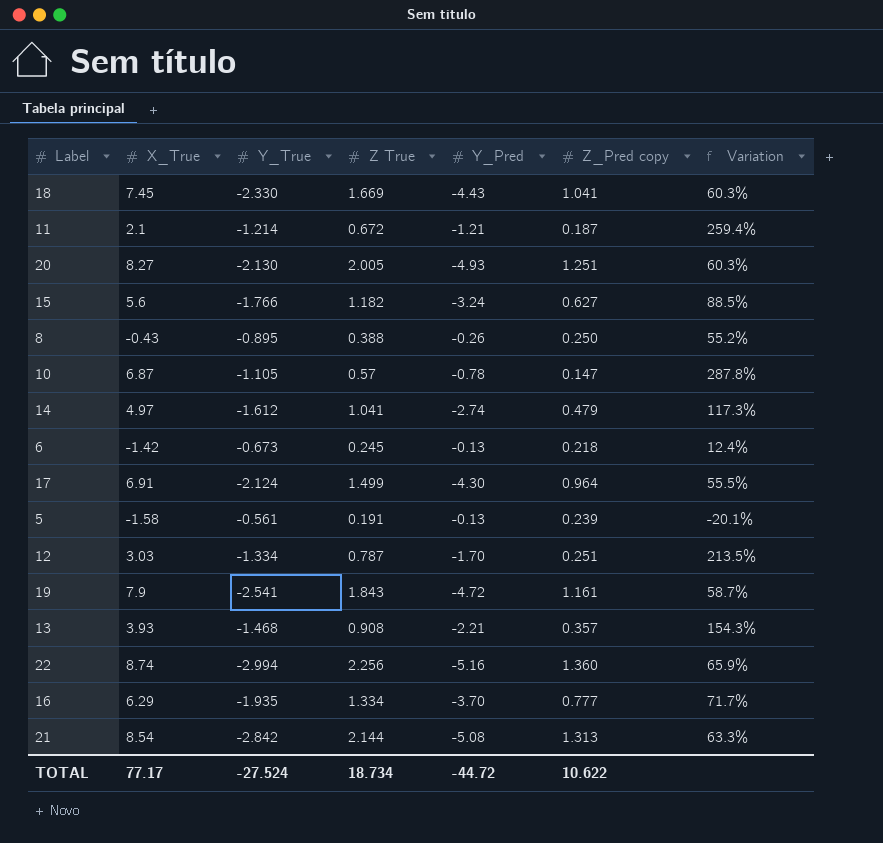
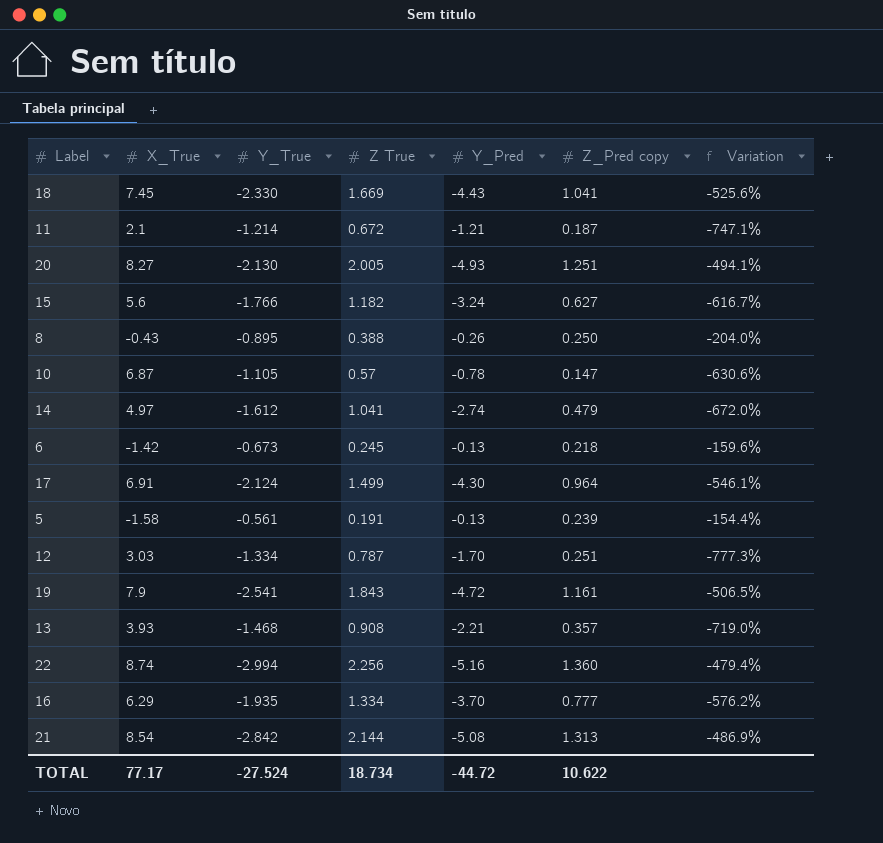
column Variation | formula: ([Z True] - [Z_Pred copy]) / [Z_Pred copy] -> ([Y_Pred] - [Z_Pred copy]) / [Z_Pred copy]

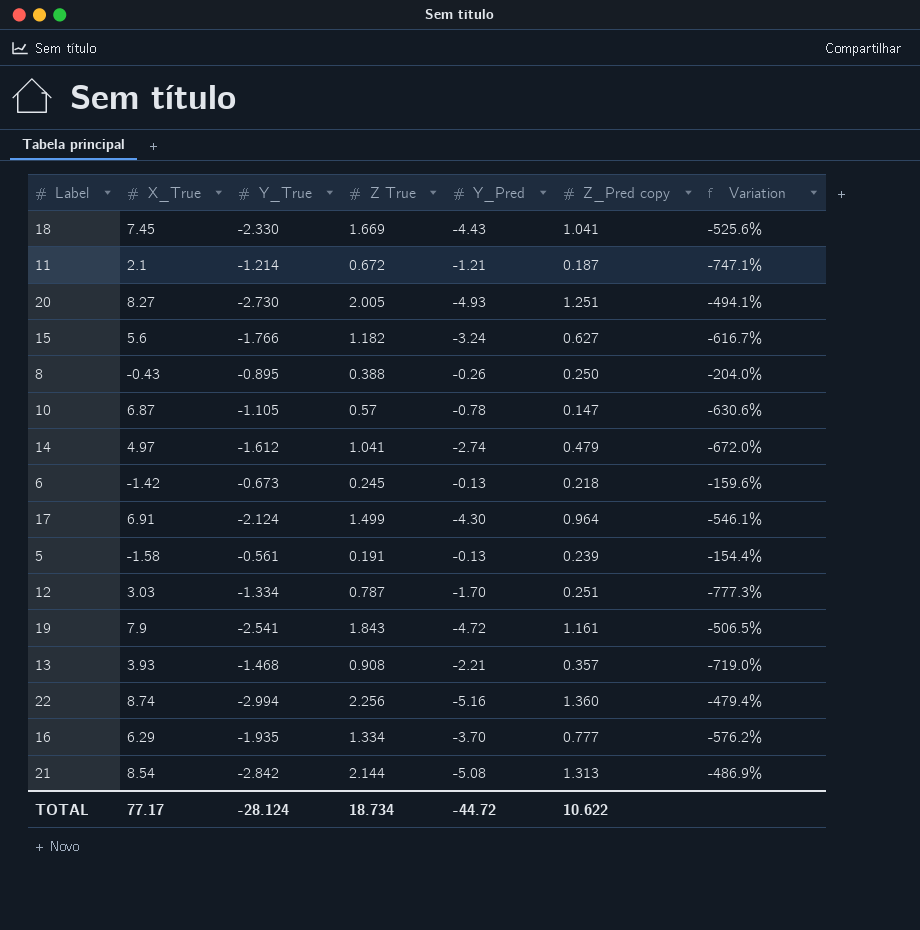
20 | Y_True: -2.130 -> -2.730
TOTAL | Y_True: -27.524 -> -28.124

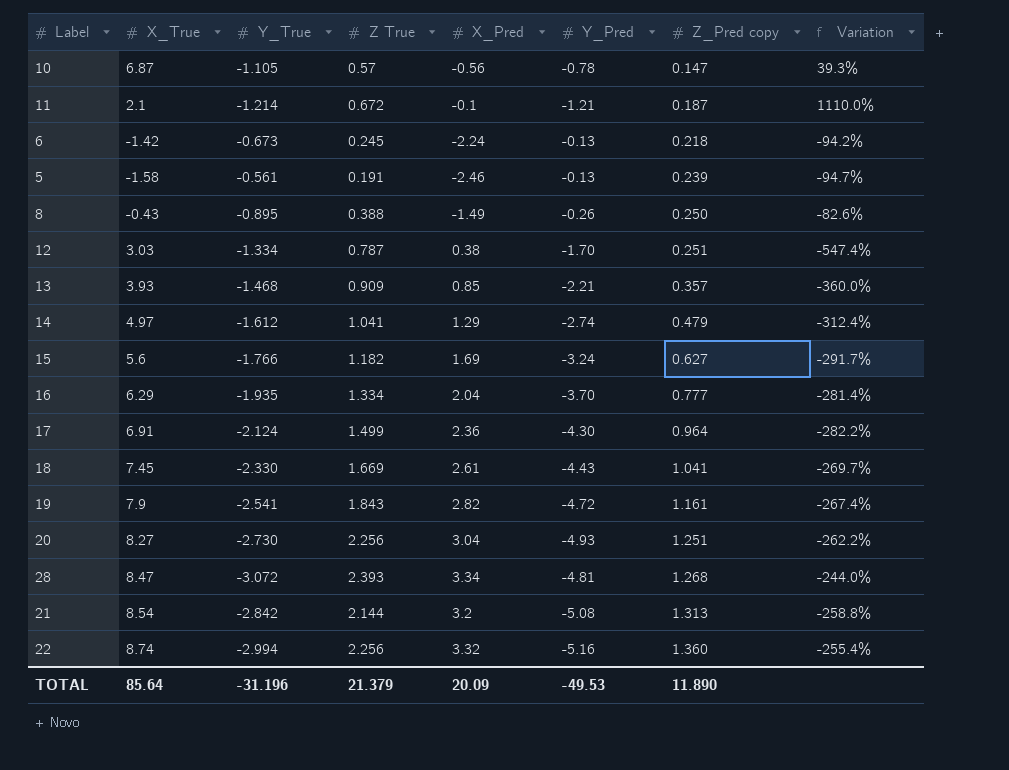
row order: none -> Z_Pred copy ascending
column X_Pred | position: none -> 5
column Variation | formula: ([Y_Pred] - [Z_Pred copy]) / [Z_Pred copy] -> ([Y_Pred] - [X_Pred]) / [X_Pred]
13 | Z True: 0.908 -> 0.909
20 | Z True: 2.005 -> 2.256
row 28: none -> 8.47 | -3.072 | 2.393 | 3.34 | -4.81 | 1.268 | -244.0%
TOTAL | X_True: 77.17 -> 85.64
TOTAL | Y_True: -28.124 -> -31.196
TOTAL | Z True: 18.734 -> 21.379
TOTAL | Y_Pred: -44.72 -> -49.53
TOTAL | Z_Pred copy: 10.622 -> 11.890

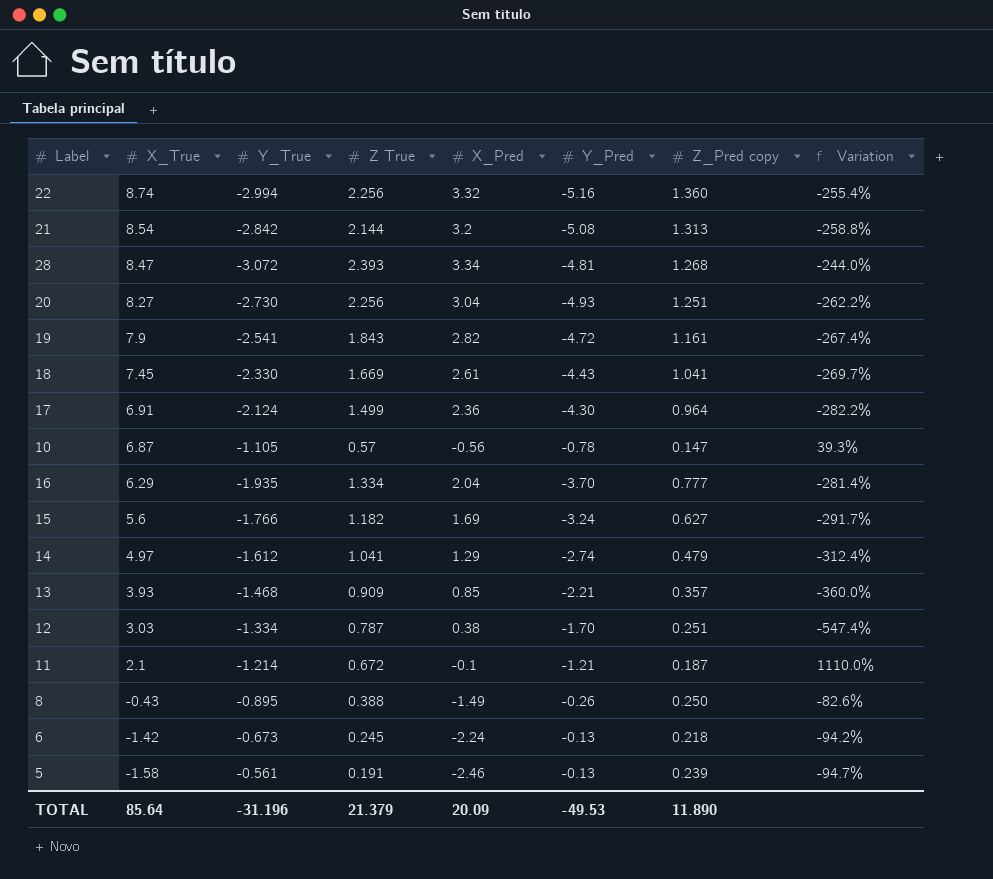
row order: Z_Pred copy ascending -> X_True descending

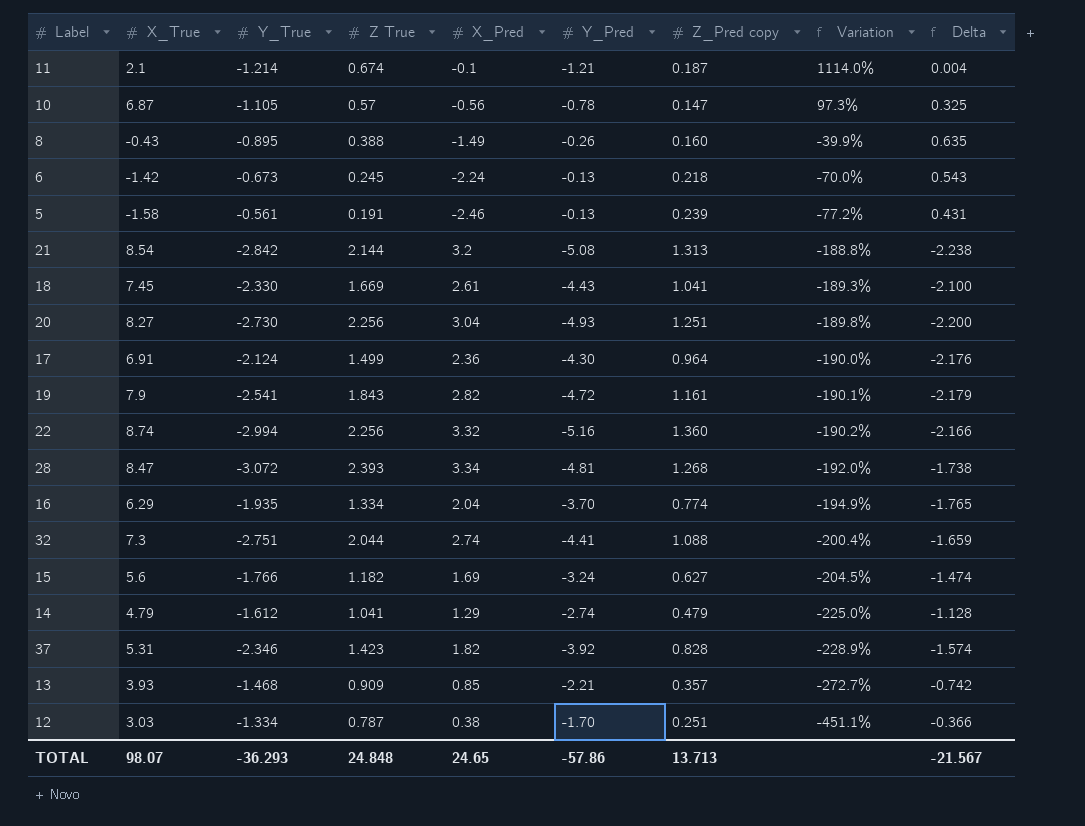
row order: X_True descending -> Variation descending
column Variation | formula: ([Y_Pred] - [X_Pred]) / [X_Pred] -> ([Y_True] - [X_Pred]) / [X_Pred]
column Delta | formula: none -> [Y_Pred] - [Y_True]
11 | Z True: 0.672 -> 0.674
8 | Z_Pred copy: 0.250 -> 0.160
16 | Z_Pred copy: 0.777 -> 0.774
row 32: none -> 7.3 | -2.751 | 2.044 | 2.74 | -4.41 | 1.088 | -200.4% | -1.659
14 | X_True: 4.97 -> 4.79
row 37: none -> 5.31 | -2.346 | 1.423 | 1.82 | -3.92 | 0.828 | -228.9% | -1.574
TOTAL | X_True: 85.64 -> 98.07
TOTAL | Y_True: -31.196 -> -36.293
TOTAL | Z True: 21.379 -> 24.848
TOTAL | X_Pred: 20.09 -> 24.65
TOTAL | Y_Pred: -49.53 -> -57.86
TOTAL | Z_Pred copy: 11.890 -> 13.713

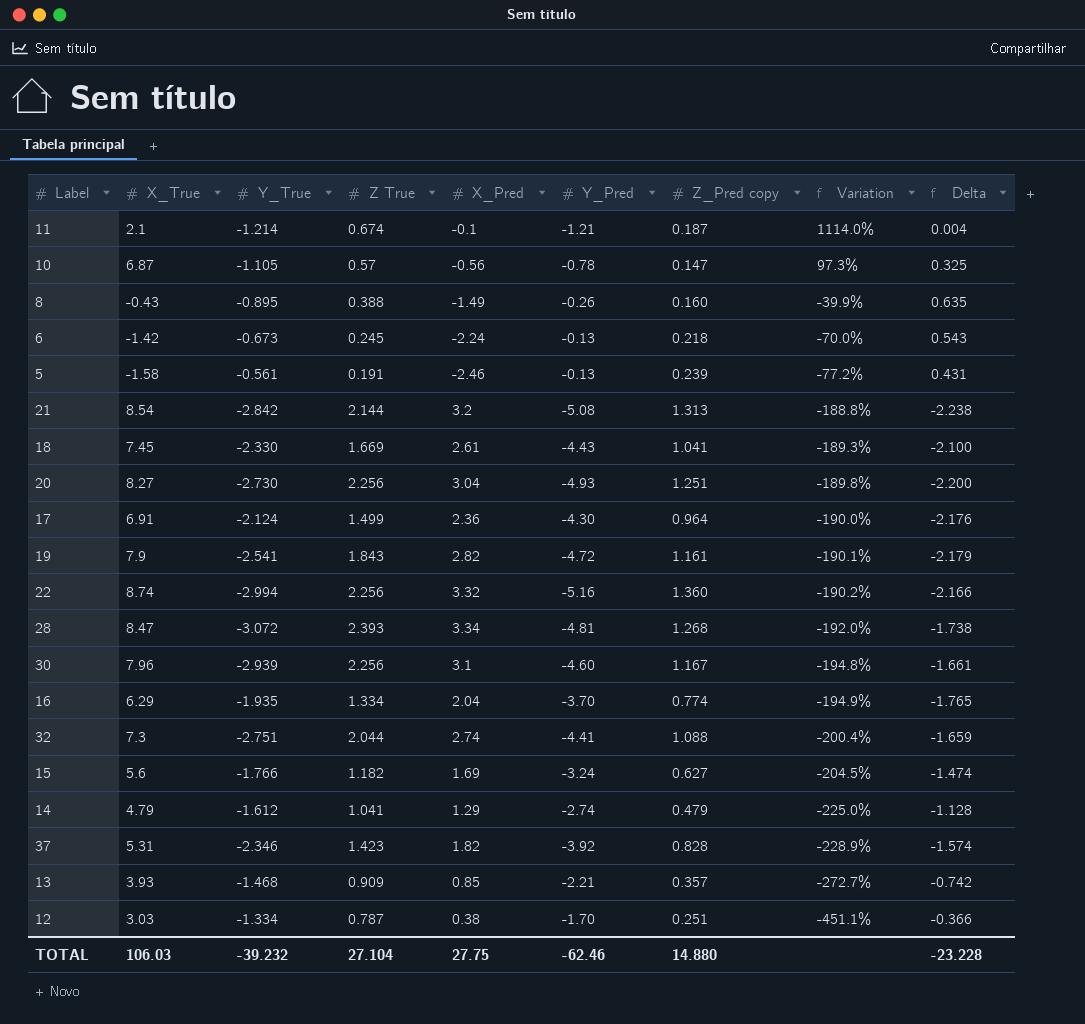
row 30: none -> 7.96 | -2.939 | 2.256 | 3.1 | -4.60 | 1.167 | -194.8% | -1.661
TOTAL | X_True: 98.07 -> 106.03
TOTAL | Y_True: -36.293 -> -39.232
TOTAL | Z True: 24.848 -> 27.104
TOTAL | X_Pred: 24.65 -> 27.75
TOTAL | Y_Pred: -57.86 -> -62.46
TOTAL | Z_Pred copy: 13.713 -> 14.880
TOTAL | Delta: -21.567 -> -23.228

